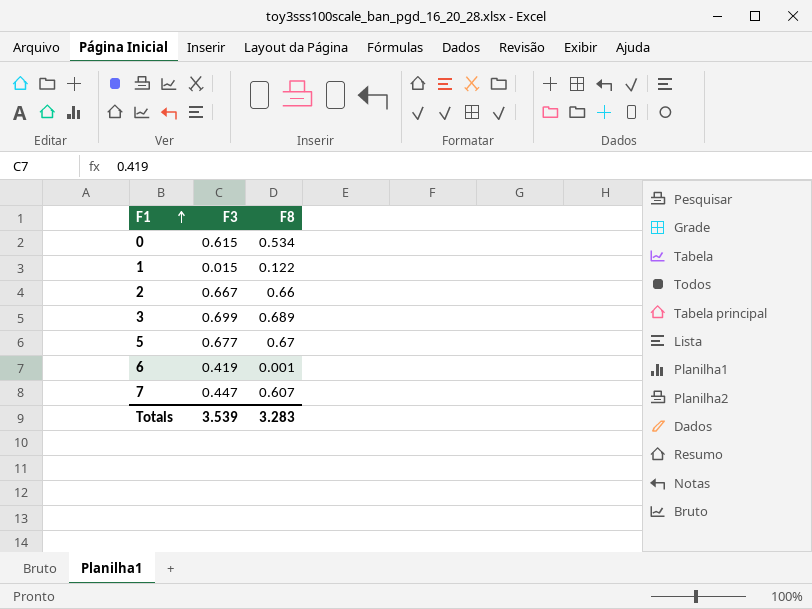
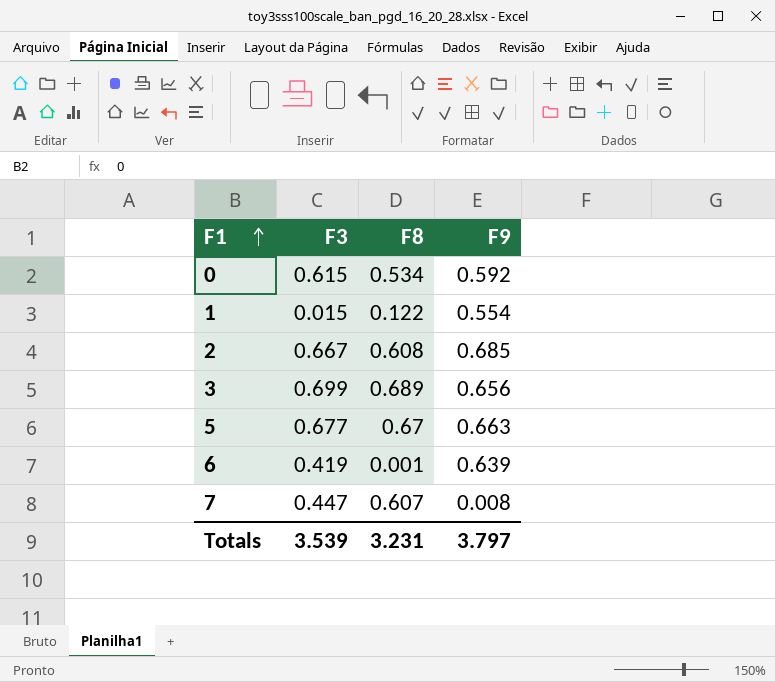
column F9 | position: none -> 4
2 | F8: 0.66 -> 0.608
Totals | F8: 3.283 -> 3.231

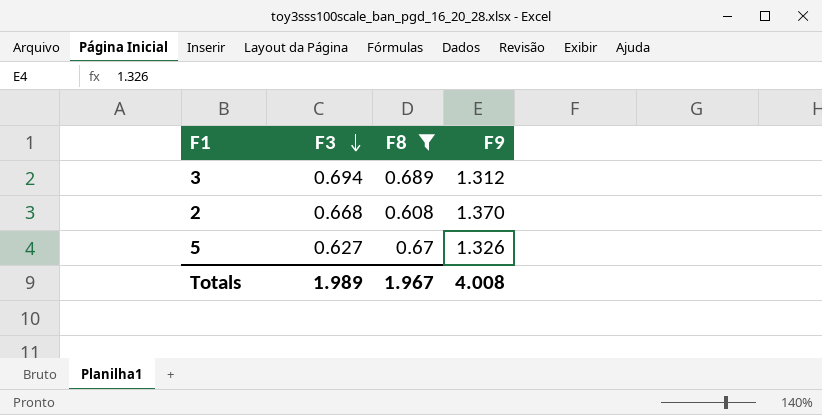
filter: none -> F8 >= 0.608
row order: F1 ascending -> F3 descending
3 | F3: 0.699 -> 0.694
3 | F9: 0.656 -> 1.312
2 | F3: 0.667 -> 0.668
2 | F9: 0.685 -> 1.370
5 | F3: 0.677 -> 0.627
5 | F9: 0.663 -> 1.326
Totals | F3: 3.539 -> 1.989
Totals | F8: 3.231 -> 1.967
Totals | F9: 3.797 -> 4.008

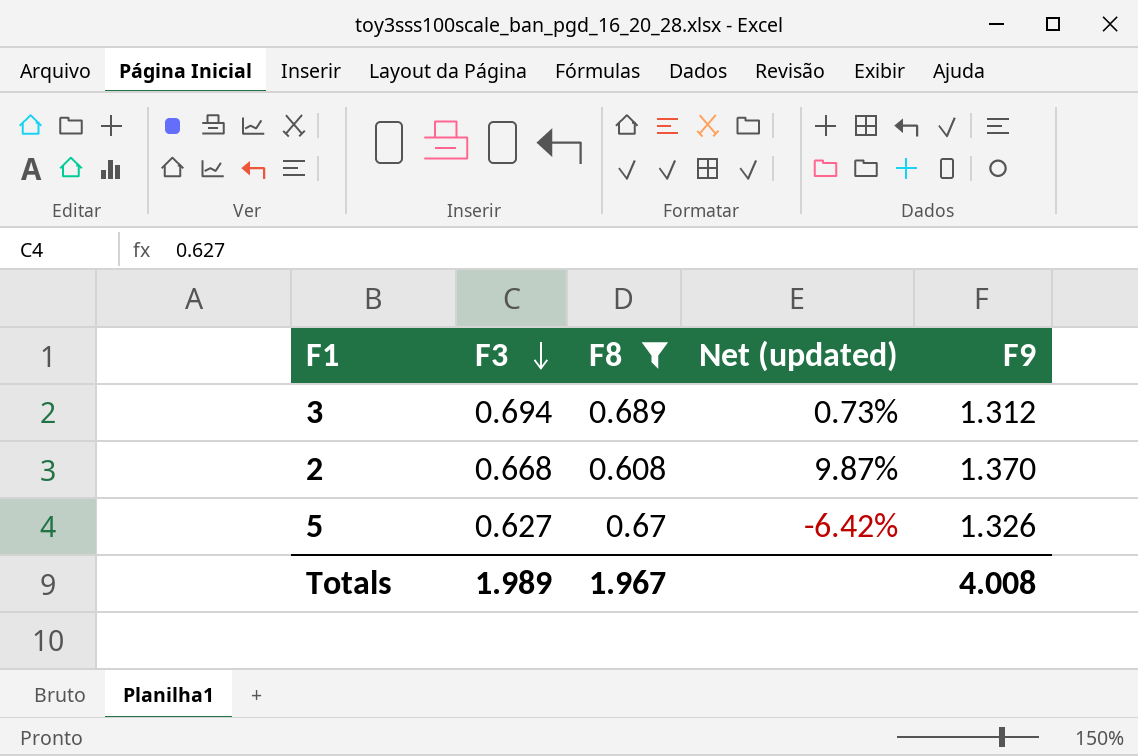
column Net (updated) | formula: none -> ([F3] - [F8]) / [F8]

